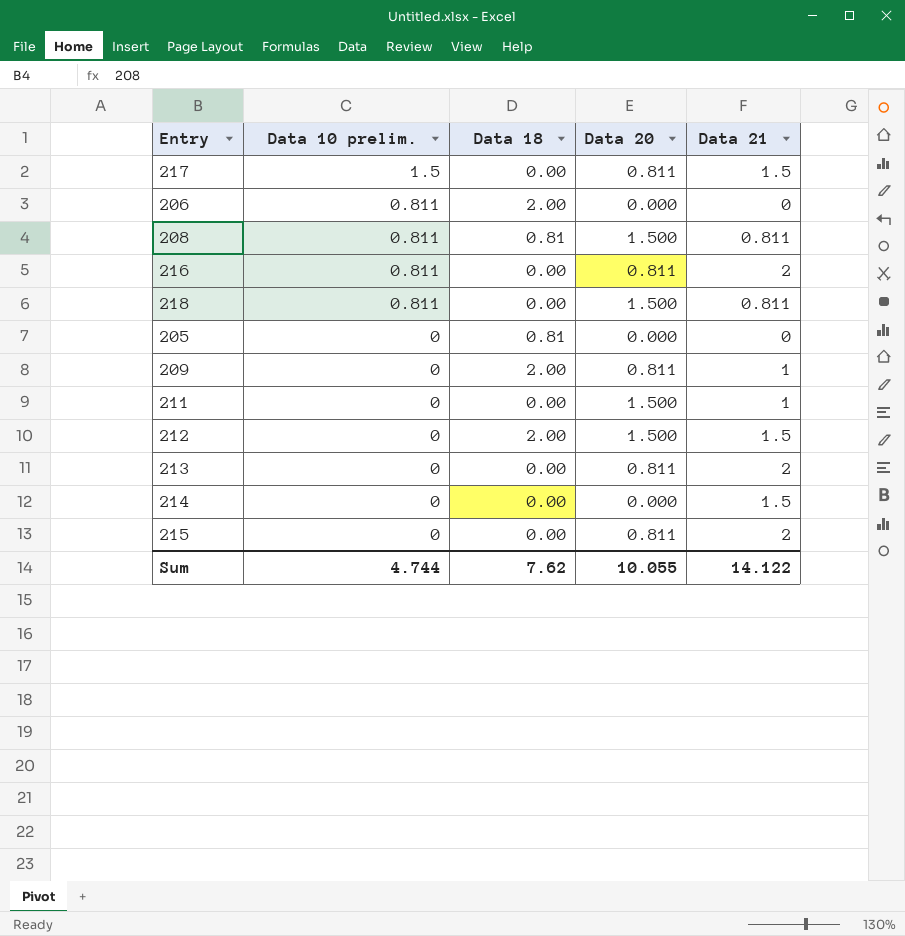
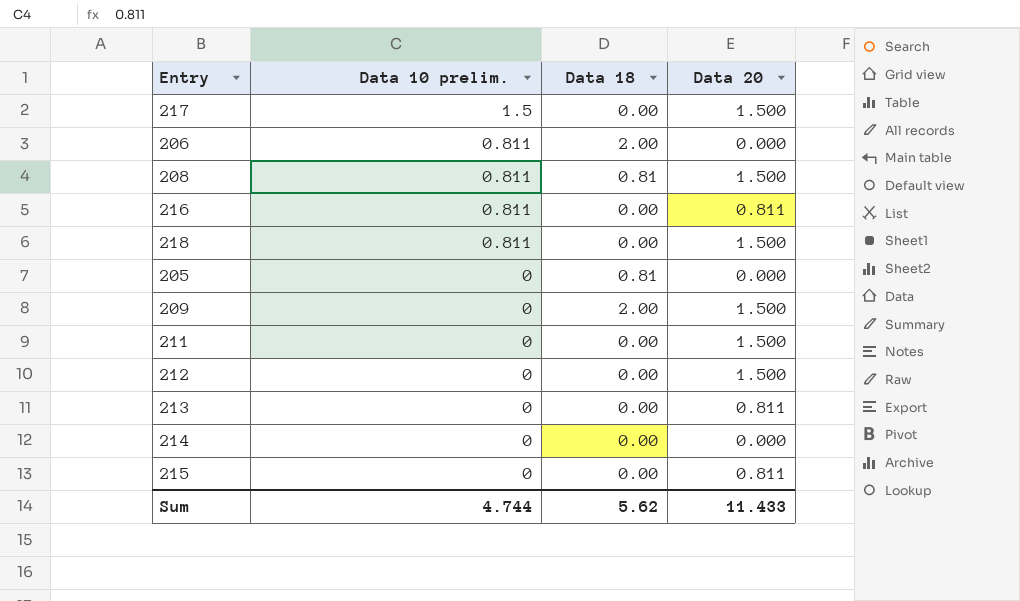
column Data 21 | position: 5 -> none
217 | Data 20: 0.811 -> 1.500
209 | Data 20: 0.811 -> 1.500
212 | Data 18: 2.00 -> 0.00
Sum | Data 18: 7.62 -> 5.62
Sum | Data 20: 10.055 -> 11.433

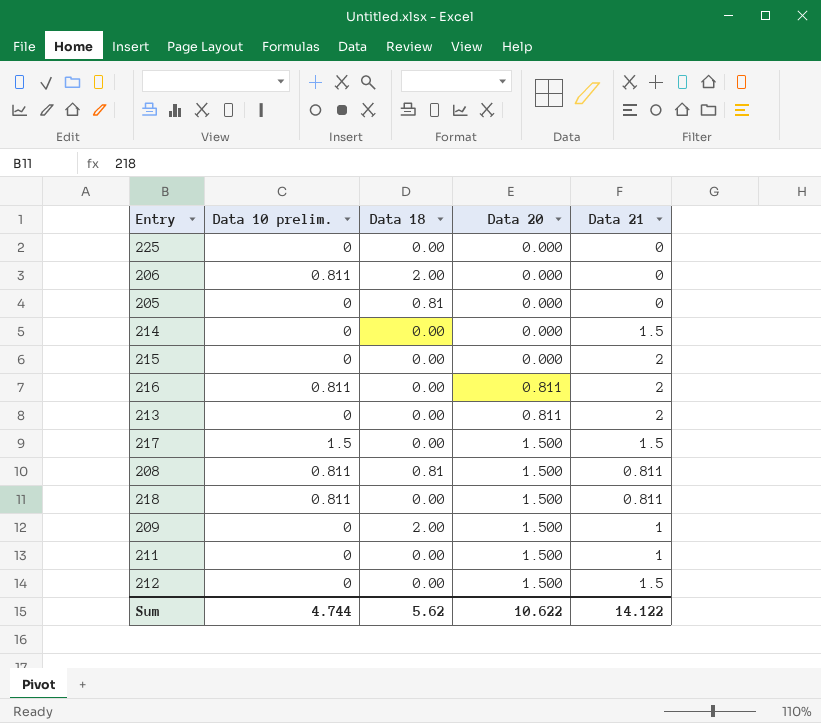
row order: Data 10 prelim. descending -> Data 20 ascending
column Data 21 | position: none -> 5
row 225: none -> 0 | 0.00 | 0.000 | 0
215 | Data 20: 0.811 -> 0.000
Sum | Data 20: 11.433 -> 10.622

